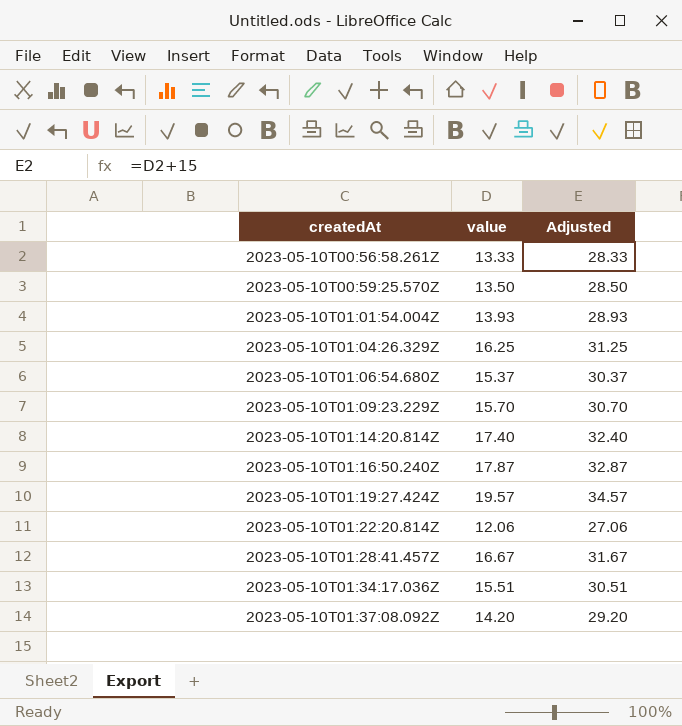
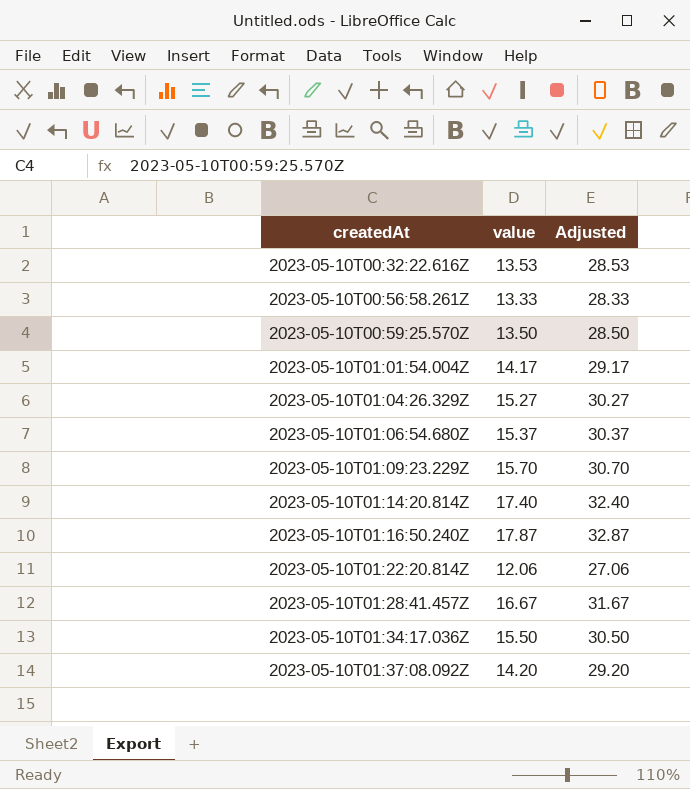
row 2023-05-10T01:19:27.424Z: 19.57 | 34.57 -> none
row 2023-05-10T00:32:22.616Z: none -> 13.53 | 28.53
2023-05-10T01:01:54.004Z | value: 13.93 -> 14.17
2023-05-10T01:01:54.004Z | Adjusted: 28.93 -> 29.17
2023-05-10T01:04:26.329Z | value: 16.25 -> 15.27
2023-05-10T01:04:26.329Z | Adjusted: 31.25 -> 30.27
2023-05-10T01:34:17.036Z | value: 15.51 -> 15.50
2023-05-10T01:34:17.036Z | Adjusted: 30.51 -> 30.50

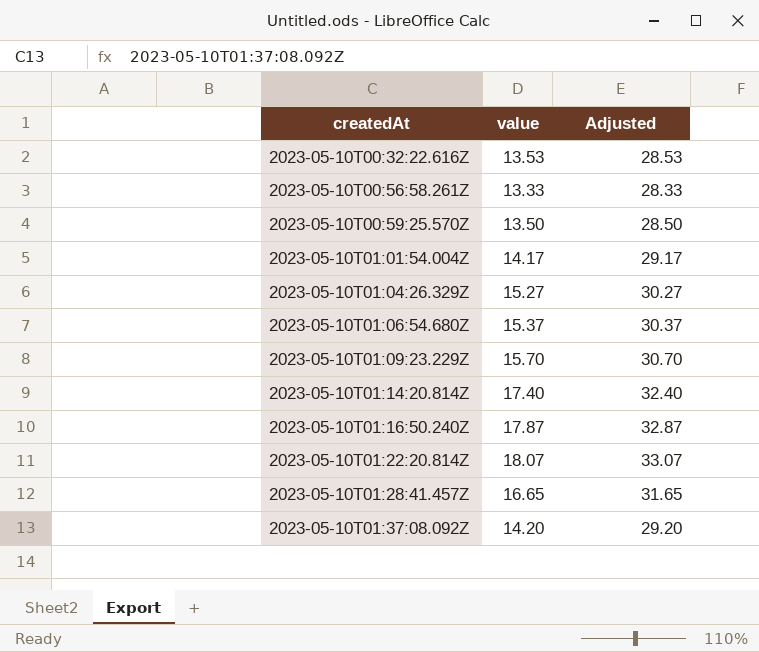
row 2023-05-10T01:34:17.036Z: 15.50 | 30.50 -> none
2023-05-10T01:22:20.814Z | value: 12.06 -> 18.07
2023-05-10T01:22:20.814Z | Adjusted: 27.06 -> 33.07
2023-05-10T01:28:41.457Z | value: 16.67 -> 16.65
2023-05-10T01:28:41.457Z | Adjusted: 31.67 -> 31.65

